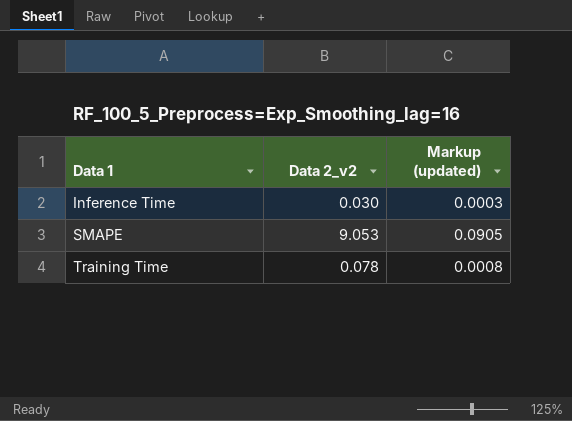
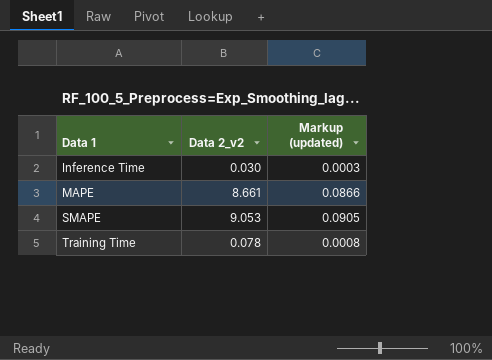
row MAPE: none -> 8.661 | 0.0866

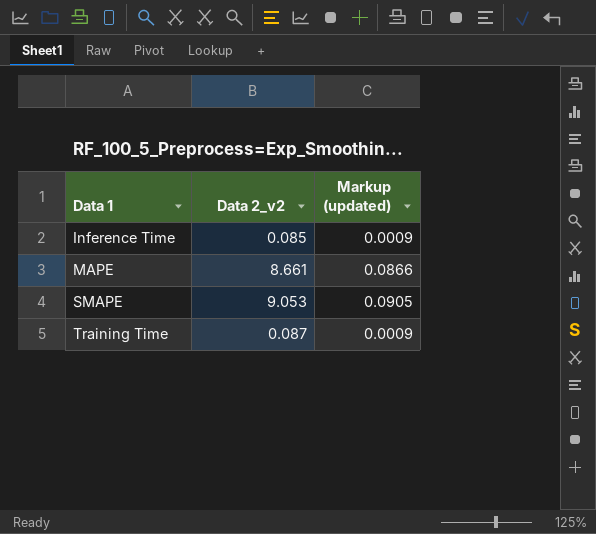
Inference Time | Data 2_v2: 0.030 -> 0.085
Inference Time | Markup (updated): 0.0003 -> 0.0009
Training Time | Data 2_v2: 0.078 -> 0.087
Training Time | Markup (updated): 0.0008 -> 0.0009

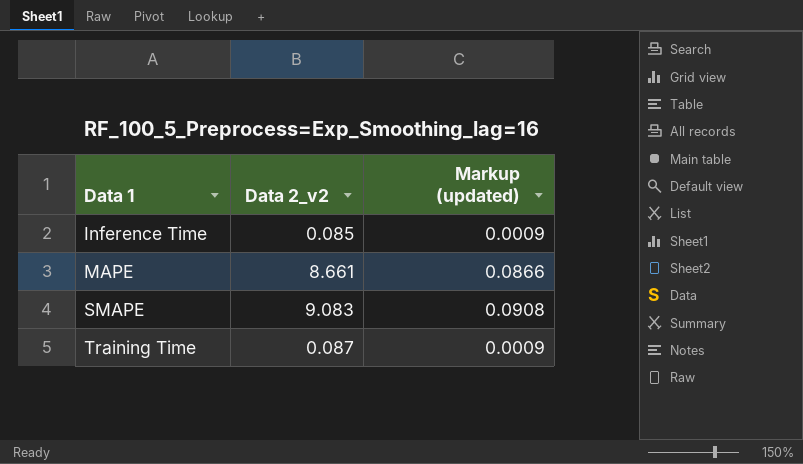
SMAPE | Data 2_v2: 9.053 -> 9.083
SMAPE | Markup (updated): 0.0905 -> 0.0908

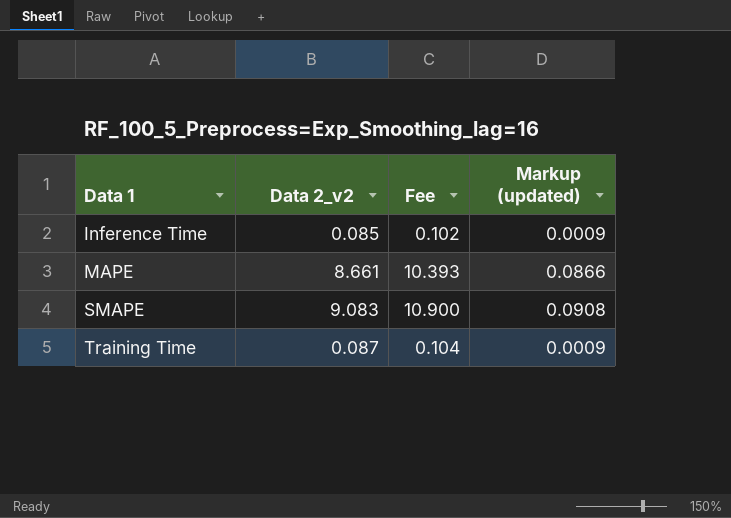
column Fee | formula: none -> [Data 2_v2] * 1.2

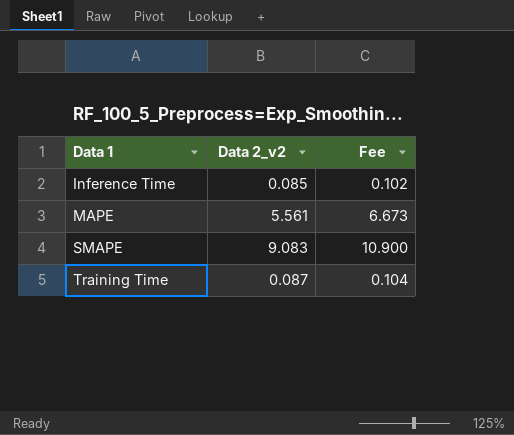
column Markup (updated) | formula: [Data 2_v2] * 0.01 -> none
MAPE | Data 2_v2: 8.661 -> 5.561
MAPE | Fee: 10.393 -> 6.673

